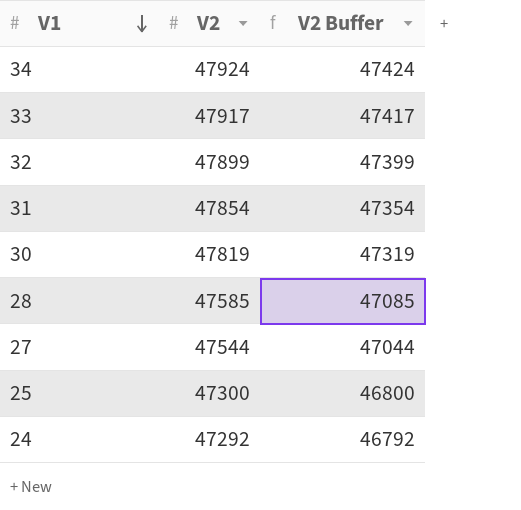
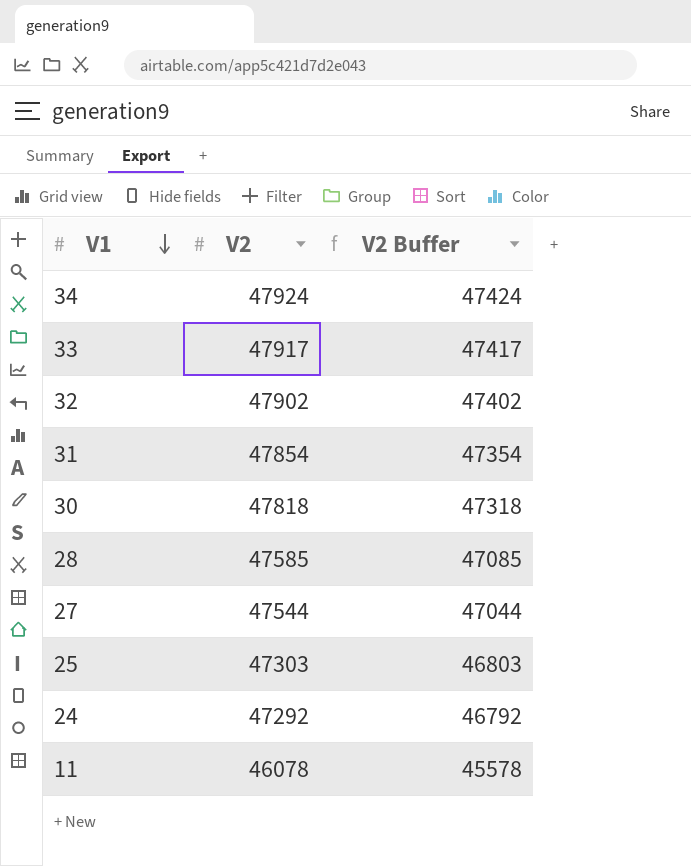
32 | V2: 47899 -> 47902
32 | V2 Buffer: 47399 -> 47402
30 | V2: 47819 -> 47818
30 | V2 Buffer: 47319 -> 47318
25 | V2: 47300 -> 47303
25 | V2 Buffer: 46800 -> 46803
row 11: none -> 46078 | 45578

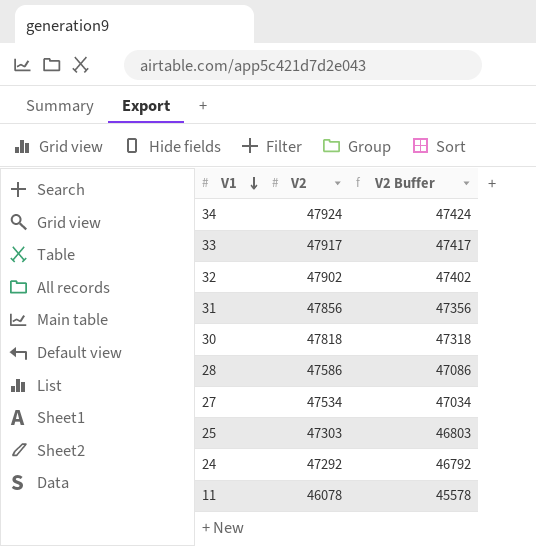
31 | V2: 47854 -> 47856
31 | V2 Buffer: 47354 -> 47356
28 | V2: 47585 -> 47586
28 | V2 Buffer: 47085 -> 47086
27 | V2: 47544 -> 47534
27 | V2 Buffer: 47044 -> 47034

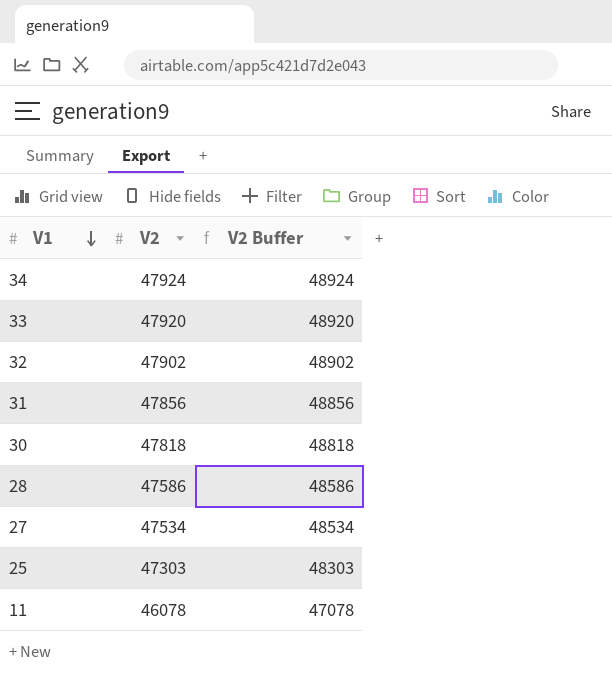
column V2 Buffer | formula: [V2] - 500 -> [V2] + 1000
row 24: 47292 | 46792 -> none
33 | V2: 47917 -> 47920

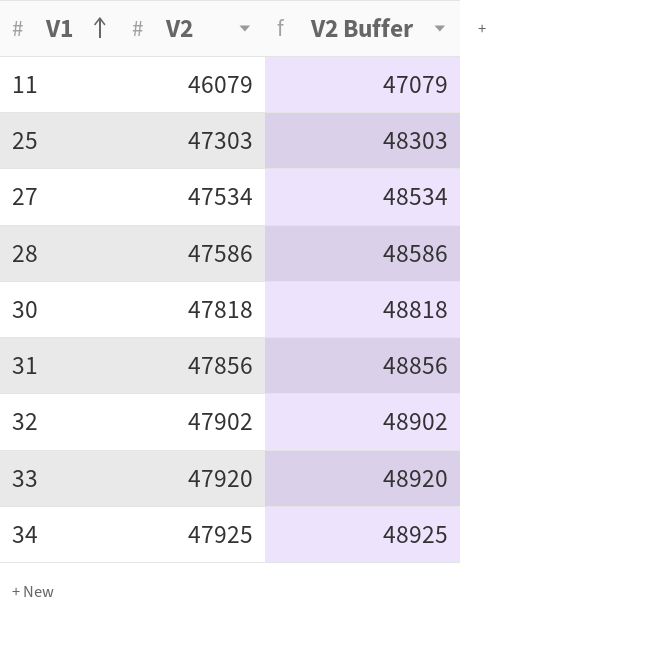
row order: V1 descending -> V1 ascending
11 | V2: 46078 -> 46079
11 | V2 Buffer: 47078 -> 47079
34 | V2: 47924 -> 47925
34 | V2 Buffer: 48924 -> 48925

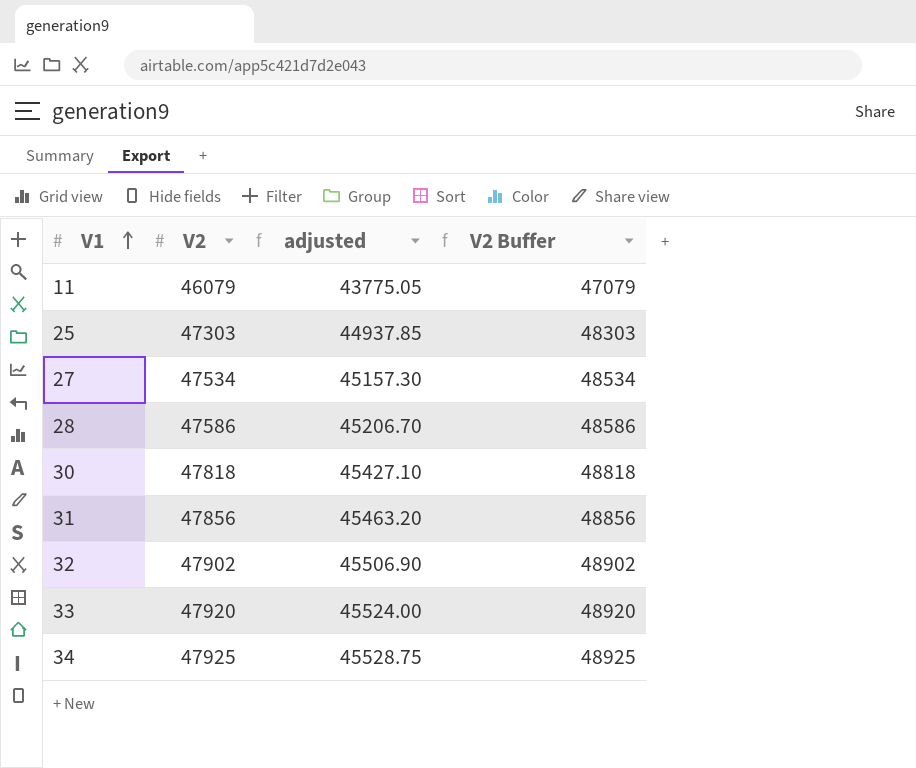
column adjusted | formula: none -> [V2] * 0.95

